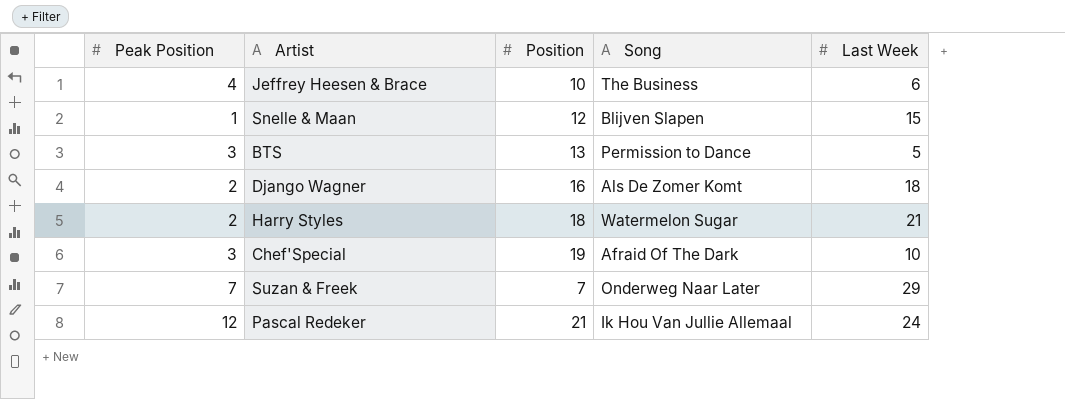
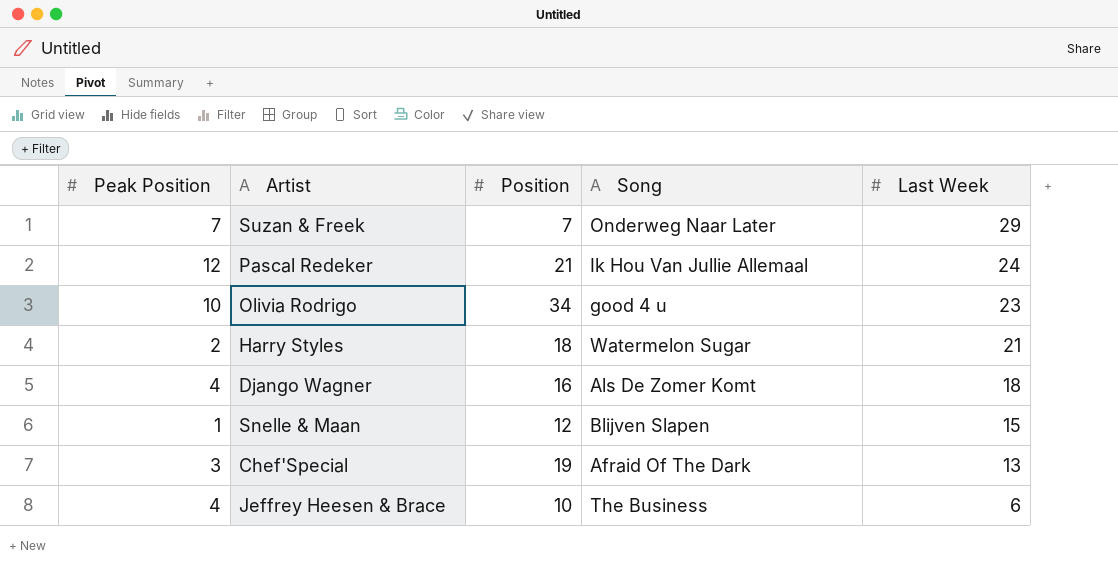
row order: none -> Last Week descending
row BTS: 3 | 13 | Permission to Dance | 5 -> none
row Olivia Rodrigo: none -> 10 | 34 | good 4 u | 23
Django Wagner | Peak Position: 2 -> 4
Chef'Special | Last Week: 10 -> 13

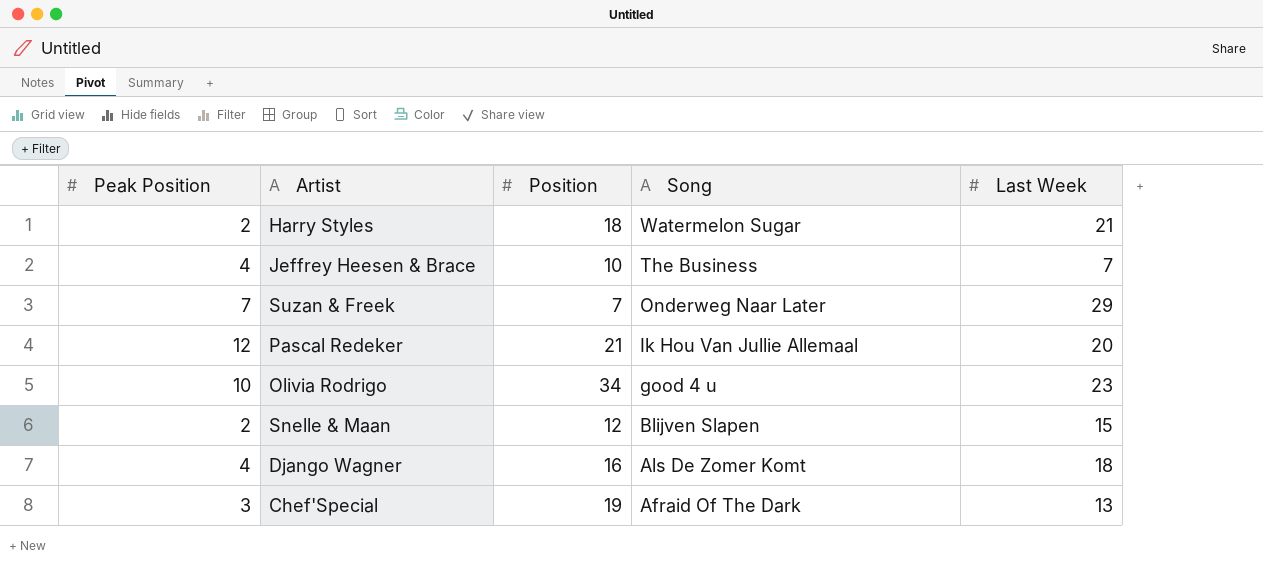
row order: Last Week descending -> Song descending
Jeffrey Heesen & Brace | Last Week: 6 -> 7
Pascal Redeker | Last Week: 24 -> 20
Snelle & Maan | Peak Position: 1 -> 2

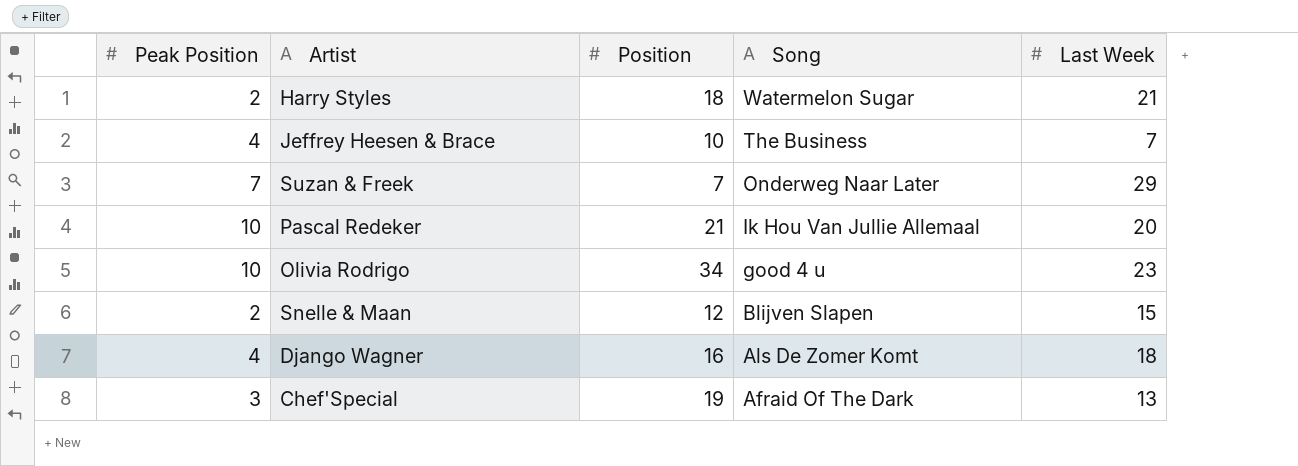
Pascal Redeker | Peak Position: 12 -> 10

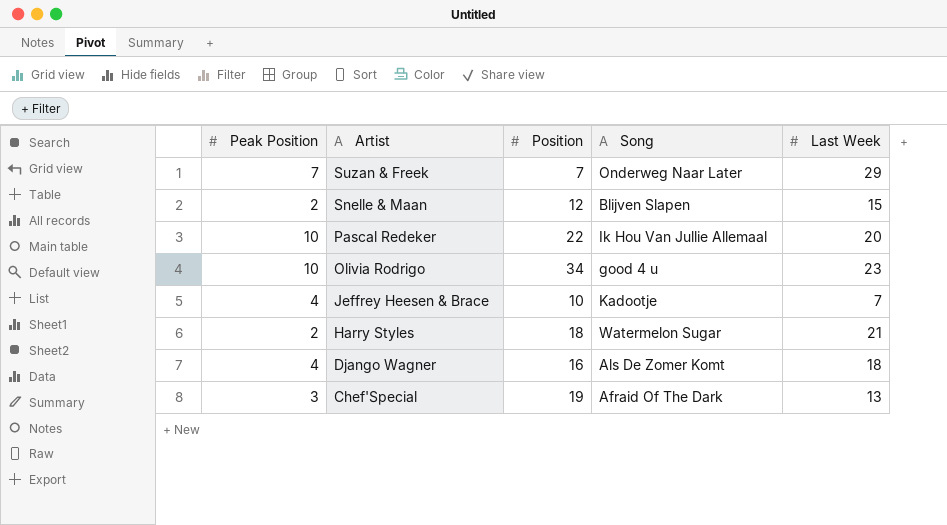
row order: Song descending -> Artist descending
Pascal Redeker | Position: 21 -> 22
Jeffrey Heesen & Brace | Song: The Business -> Kadootje

